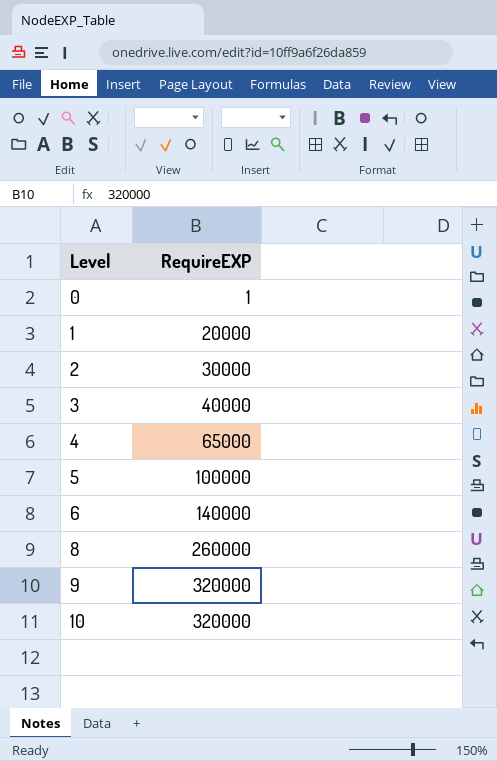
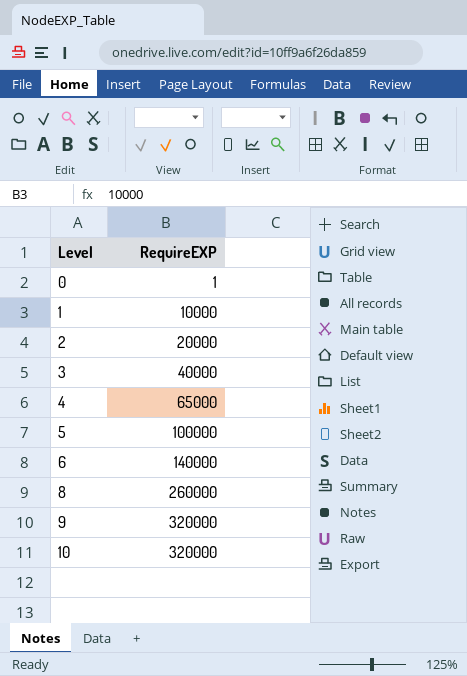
1 | RequireEXP: 20000 -> 10000
2 | RequireEXP: 30000 -> 20000

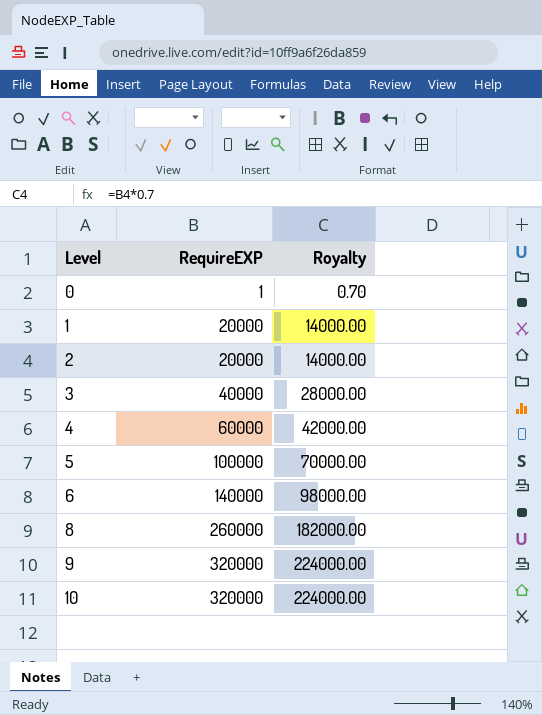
column Royalty | formula: none -> [RequireEXP] * 0.7
1 | RequireEXP: 10000 -> 20000
4 | RequireEXP: 65000 -> 60000

